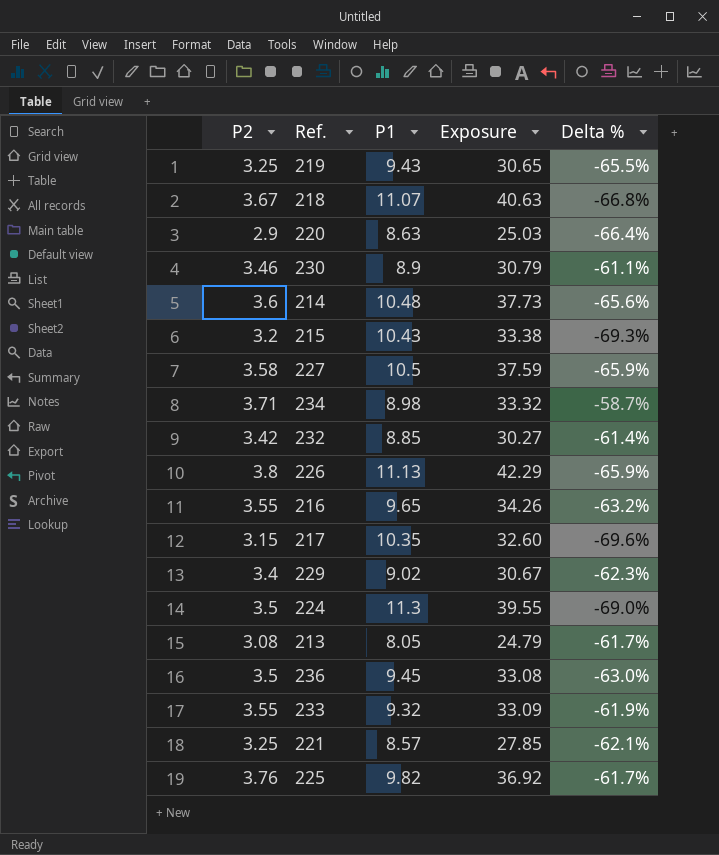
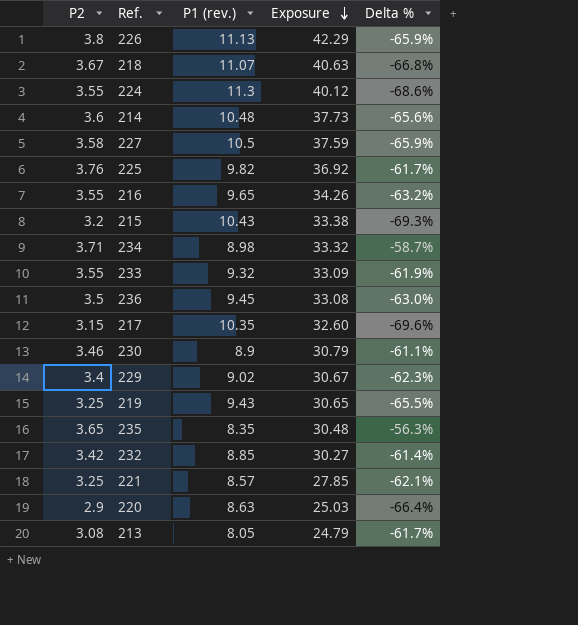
row order: none -> Exposure descending
column name: P1 -> P1 (rev.)
224 | P2: 3.5 -> 3.55
224 | Exposure: 39.55 -> 40.12
224 | Delta %: -69.0% -> -68.6%
row 235: none -> 3.65 | 8.35 | 30.48 | -56.3%

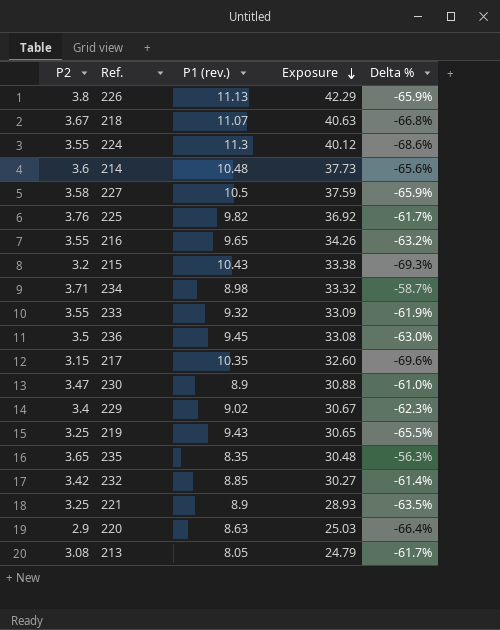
230 | P2: 3.46 -> 3.47
230 | Exposure: 30.79 -> 30.88
230 | Delta %: -61.1% -> -61.0%
221 | P1 (rev.): 8.57 -> 8.9
221 | Exposure: 27.85 -> 28.93
221 | Delta %: -62.1% -> -63.5%

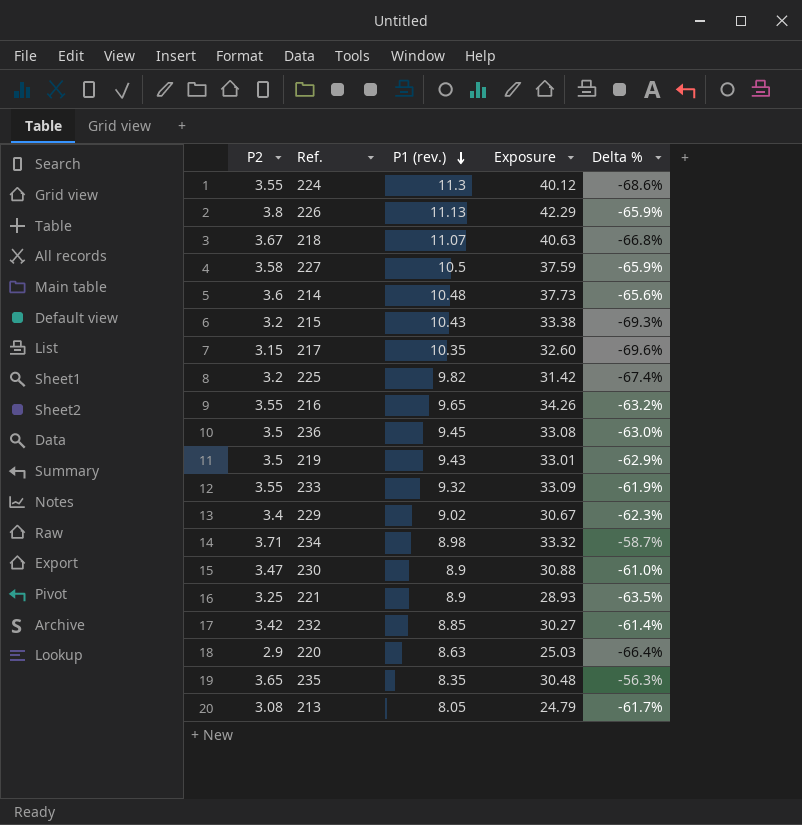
row order: Exposure descending -> P1 (rev.) descending
225 | P2: 3.76 -> 3.2
225 | Exposure: 36.92 -> 31.42
225 | Delta %: -61.7% -> -67.4%
219 | P2: 3.25 -> 3.5
219 | Exposure: 30.65 -> 33.01
219 | Delta %: -65.5% -> -62.9%

